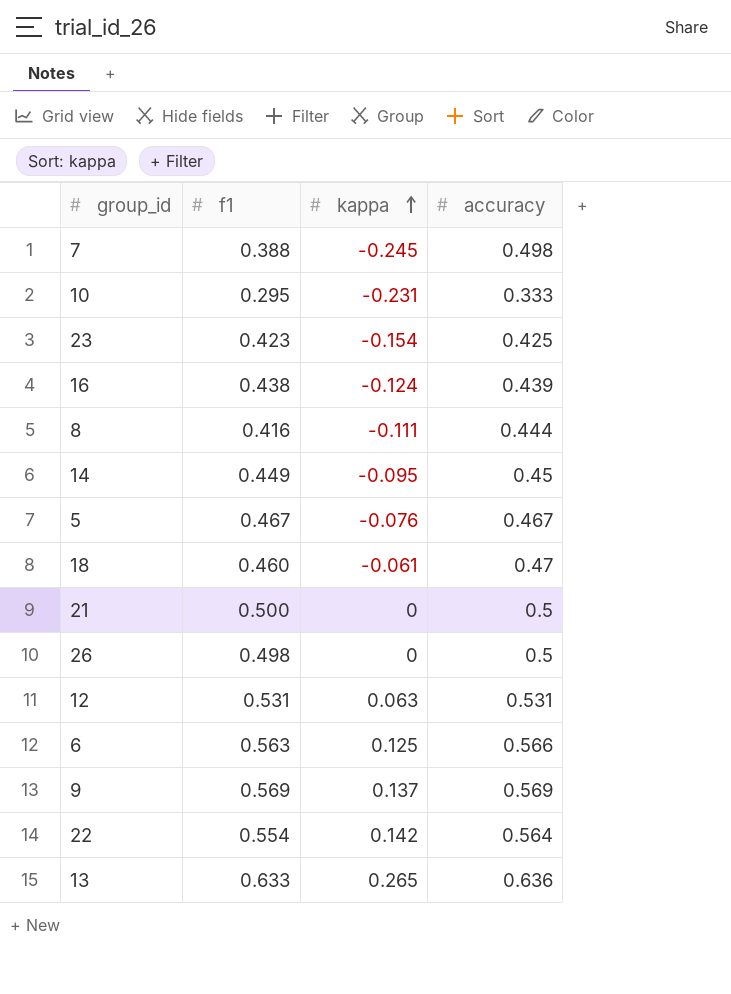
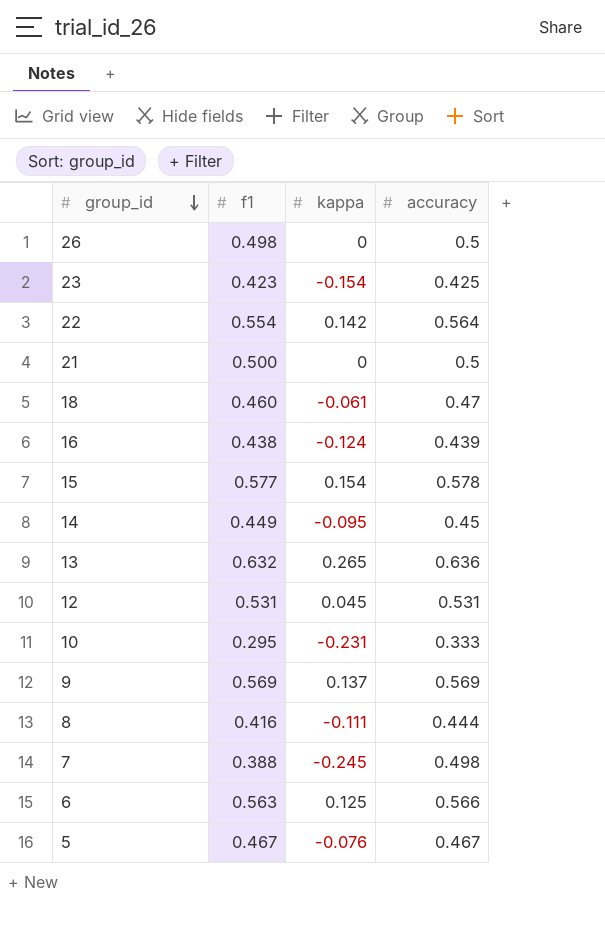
row order: kappa ascending -> group_id descending
row 15: none -> 0.577 | 0.154 | 0.578
13 | f1: 0.633 -> 0.632
12 | kappa: 0.063 -> 0.045

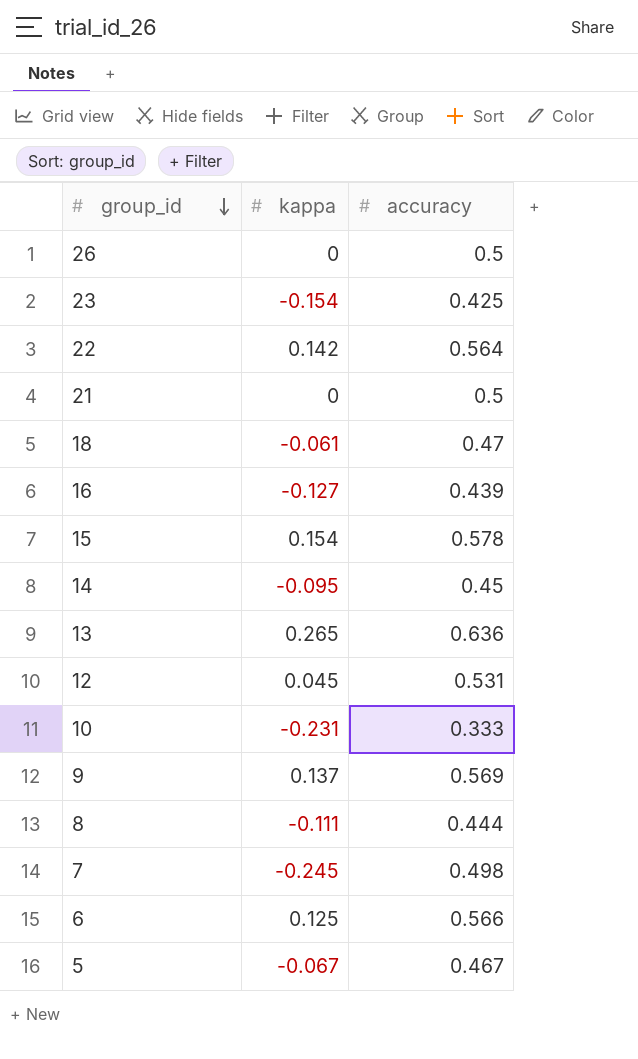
column f1 | position: 2 -> none
16 | kappa: -0.124 -> -0.127
5 | kappa: -0.076 -> -0.067

